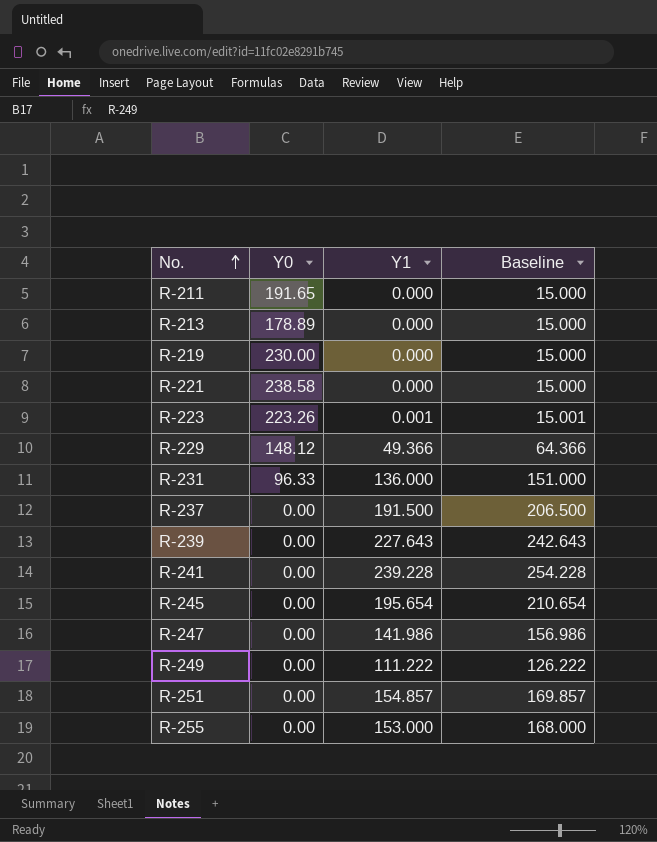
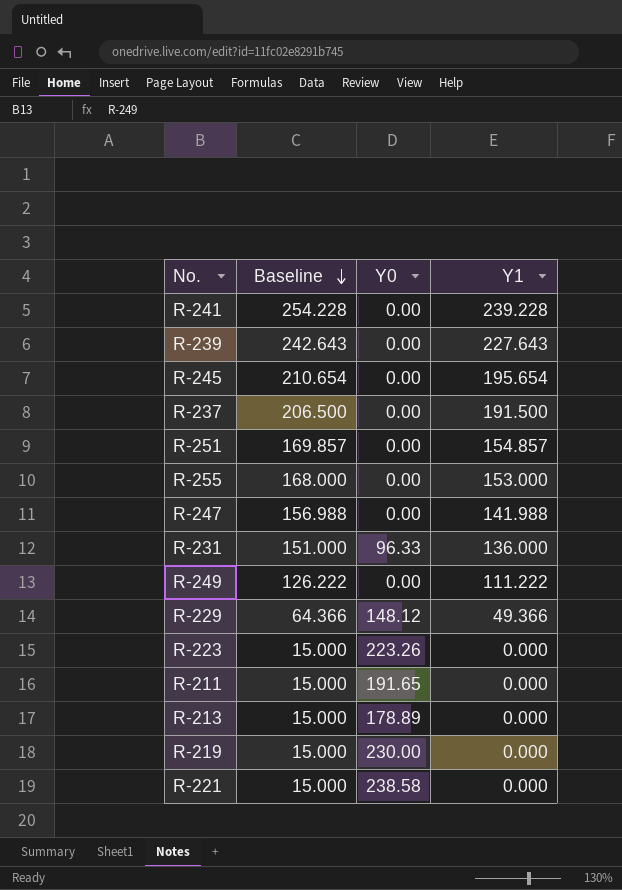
row order: No. ascending -> Baseline descending
column Baseline | position: 4 -> 2
R-247 | Baseline: 156.986 -> 156.988
R-247 | Y1: 141.986 -> 141.988
R-223 | Baseline: 15.001 -> 15.000
R-223 | Y1: 0.001 -> 0.000

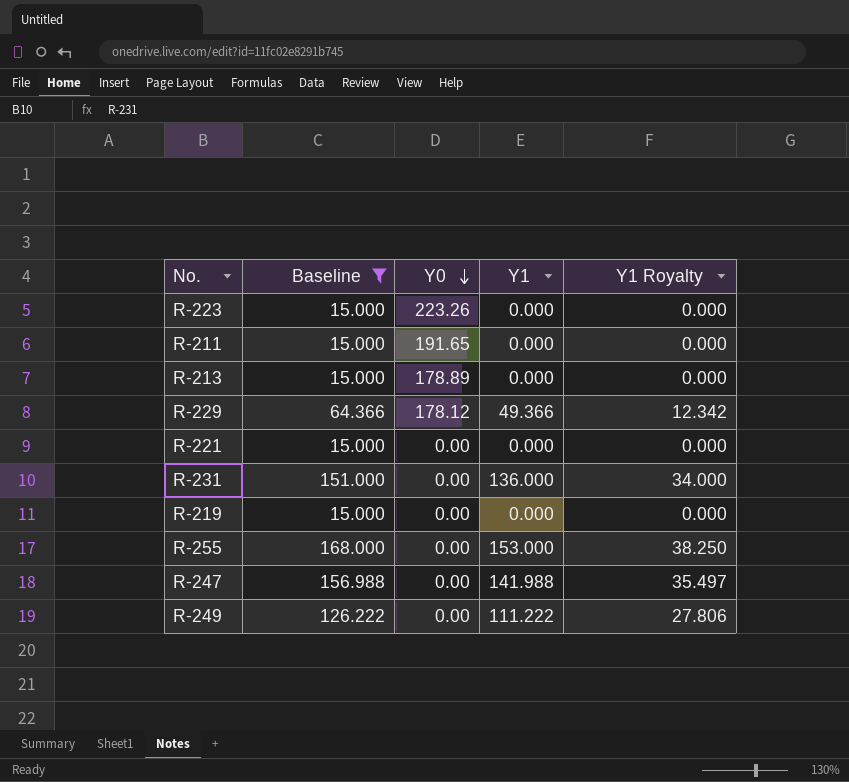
filter: none -> Baseline <= 168.000
row order: Baseline descending -> Y0 descending
column Y1 Royalty | formula: none -> [Y1] * 0.25
R-229 | Y0: 148.12 -> 178.12
R-221 | Y0: 238.58 -> 0.00
R-231 | Y0: 96.33 -> 0.00
R-219 | Y0: 230.00 -> 0.00

